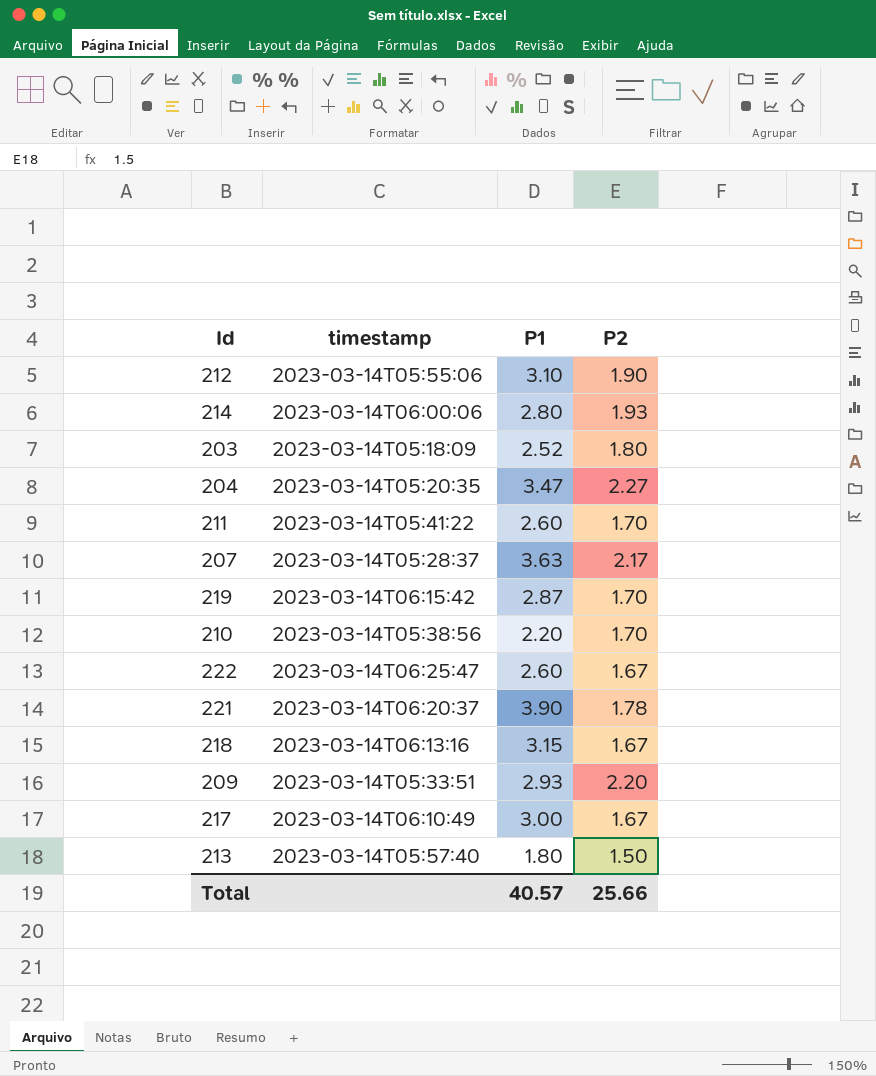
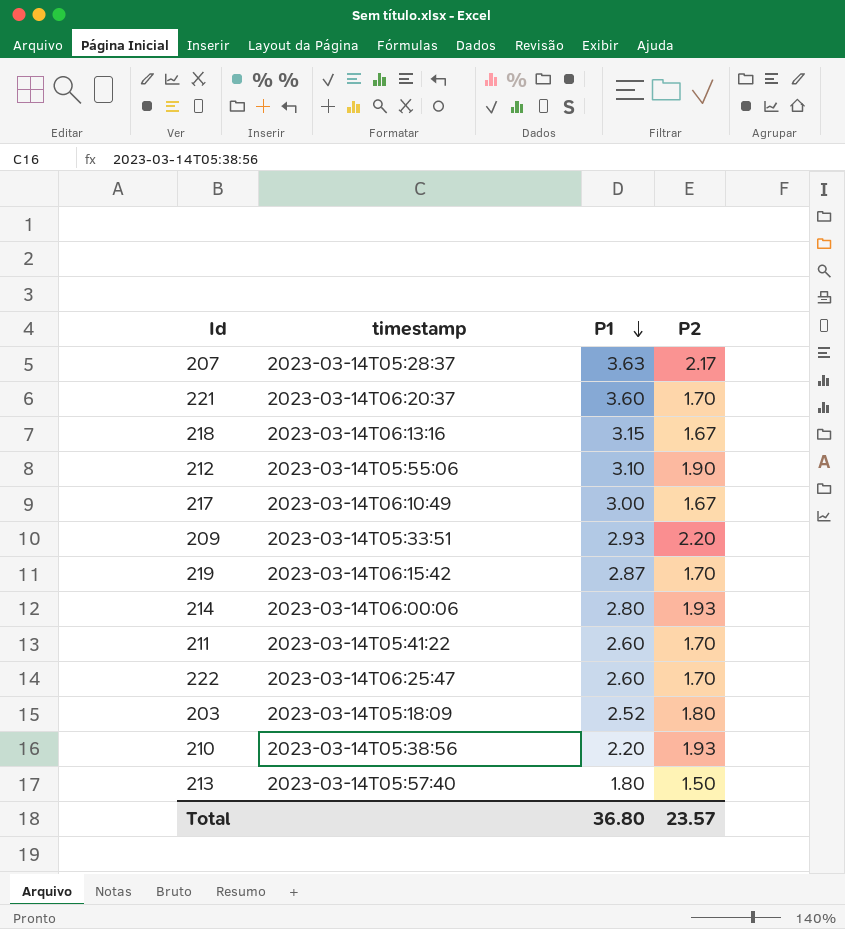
row order: none -> P1 descending
row 204: 2023-03-14T05:20:35 | 3.47 | 2.27 -> none
221 | P1: 3.90 -> 3.60
221 | P2: 1.78 -> 1.70
222 | P2: 1.67 -> 1.70
210 | P2: 1.70 -> 1.93
Total | P1: 40.57 -> 36.80
Total | P2: 25.66 -> 23.57

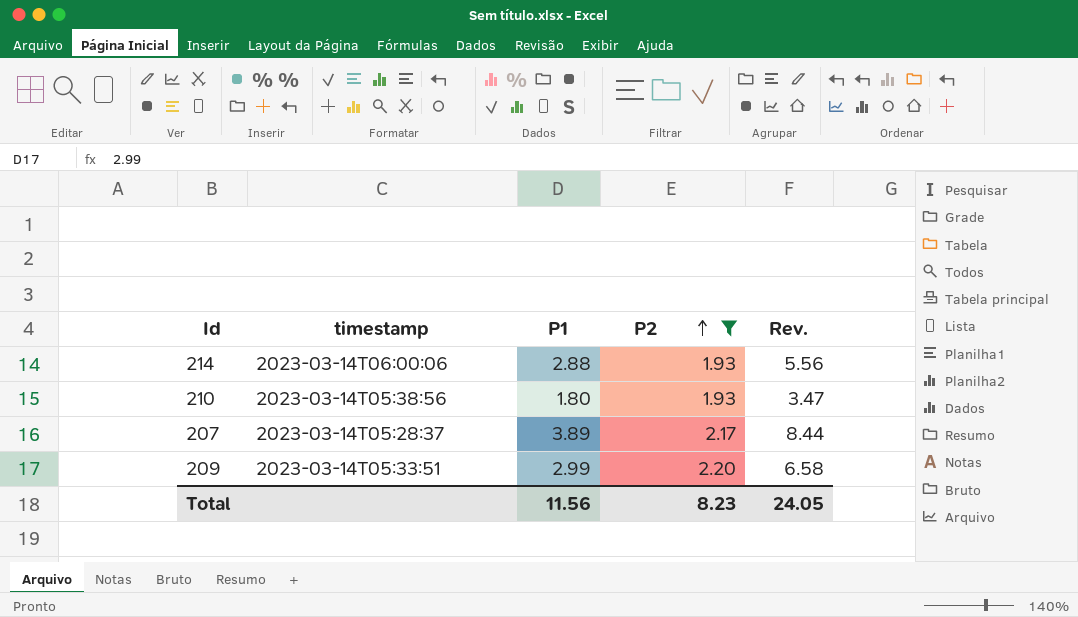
filter: none -> P2 >= 1.93
row order: P1 descending -> P2 ascending
column Rev. | formula: none -> [P1] * [P2]
214 | P1: 2.80 -> 2.88
210 | P1: 2.20 -> 1.80
207 | P1: 3.63 -> 3.89
209 | P1: 2.93 -> 2.99
Total | P1: 36.80 -> 11.56
Total | P2: 23.57 -> 8.23

